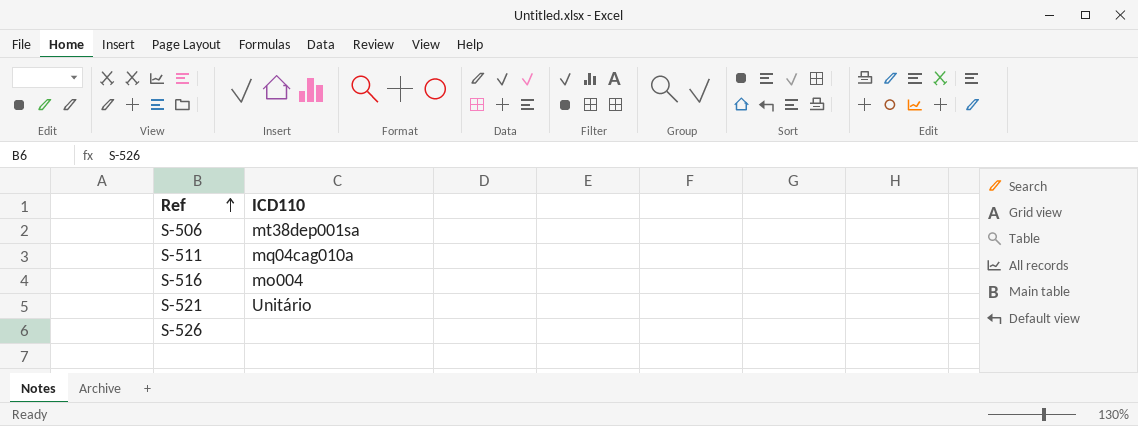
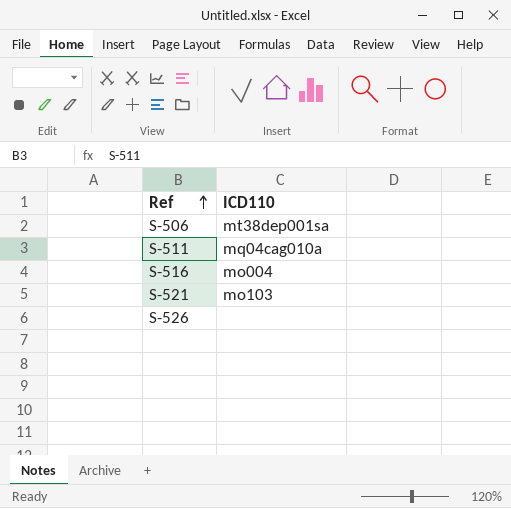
S-521 | ICD110: Unitário -> mo103

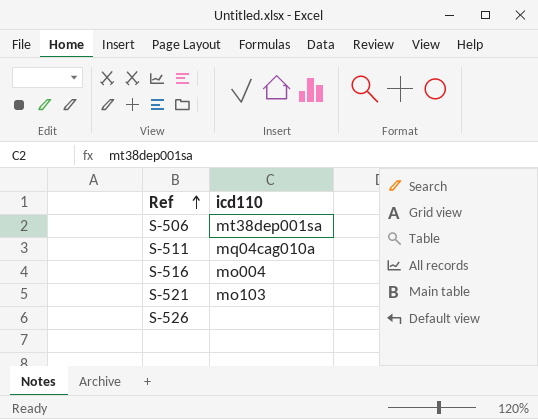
column name: ICD110 -> icd110

